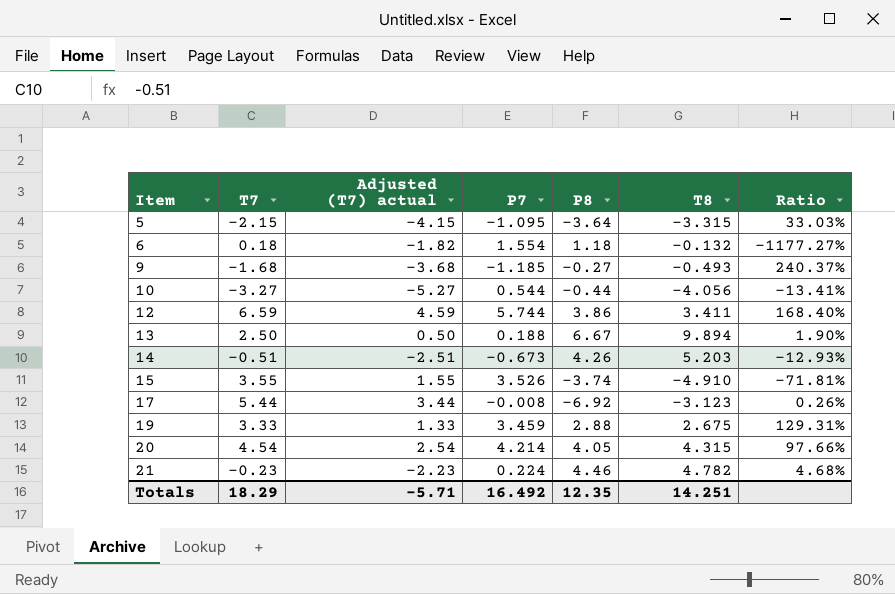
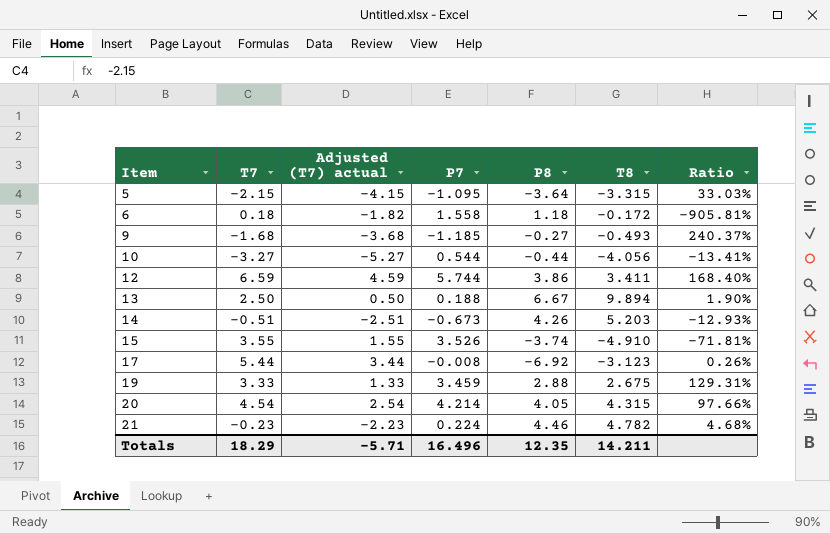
6 | P7: 1.554 -> 1.558
6 | T8: -0.132 -> -0.172
6 | Ratio: -1177.27% -> -905.81%
Totals | P7: 16.492 -> 16.496
Totals | T8: 14.251 -> 14.211

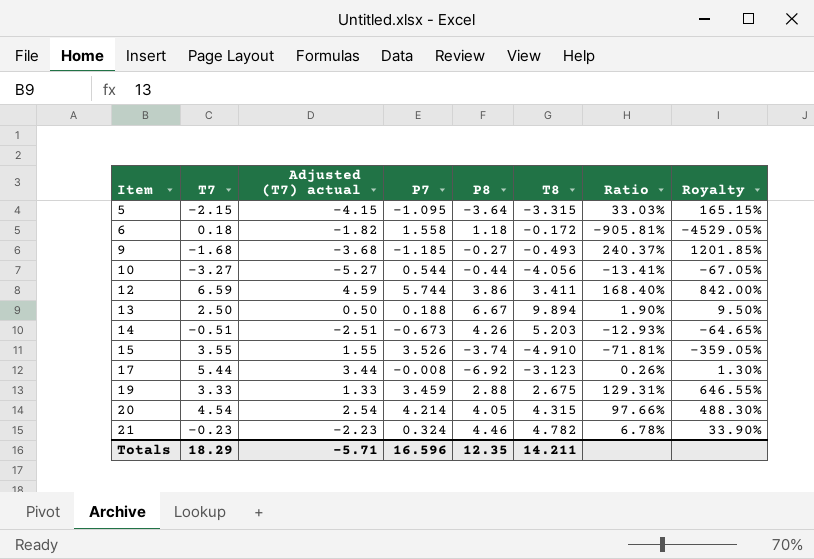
column Royalty | formula: none -> [Ratio] * 5
21 | P7: 0.224 -> 0.324
21 | Ratio: 4.68% -> 6.78%
Totals | P7: 16.496 -> 16.596

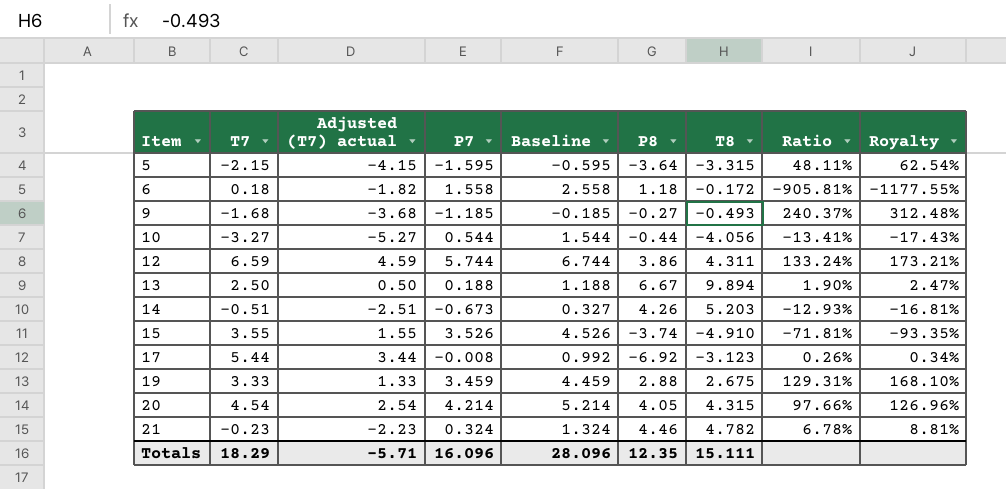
column Baseline | formula: none -> [P7] + 1
column Royalty | formula: [Ratio] * 5 -> [Ratio] * 1.3
5 | P7: -1.095 -> -1.595
5 | Ratio: 33.03% -> 48.11%
12 | T8: 3.411 -> 4.311
12 | Ratio: 168.40% -> 133.24%
Totals | P7: 16.596 -> 16.096
Totals | T8: 14.211 -> 15.111

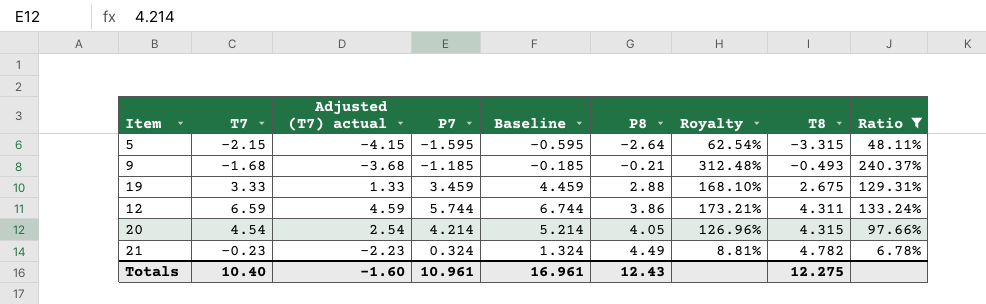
filter: none -> Ratio >= 6.78%
row order: Item ascending -> P8 ascending
column Royalty | position: 9 -> 7
5 | P8: -3.64 -> -2.64
9 | P8: -0.27 -> -0.21
21 | P8: 4.46 -> 4.49
Totals | T7: 18.29 -> 10.40
Totals | Adjusted (T7) actual: -5.71 -> -1.60
Totals | P7: 16.096 -> 10.961
Totals | Baseline: 28.096 -> 16.961
Totals | P8: 12.35 -> 12.43
Totals | T8: 15.111 -> 12.275

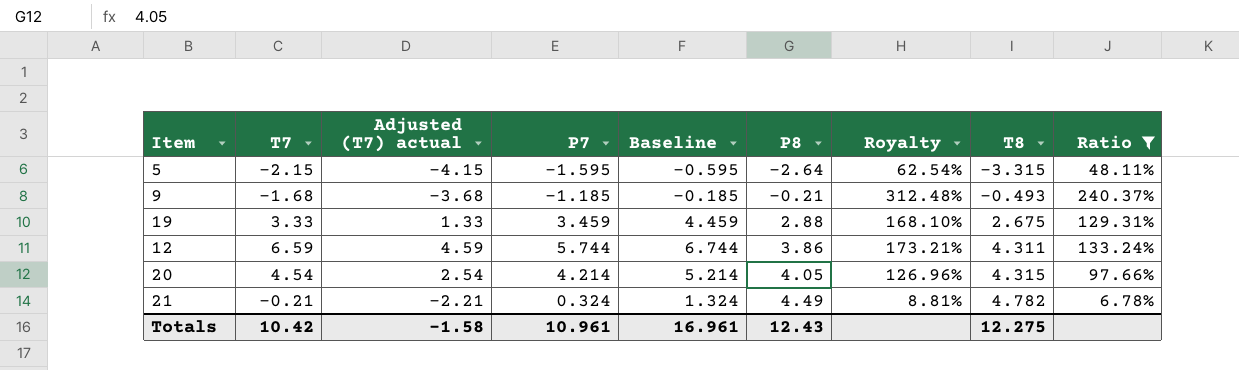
21 | T7: -0.23 -> -0.21
21 | Adjusted (T7) actual: -2.23 -> -2.21
Totals | T7: 10.40 -> 10.42
Totals | Adjusted (T7) actual: -1.60 -> -1.58

